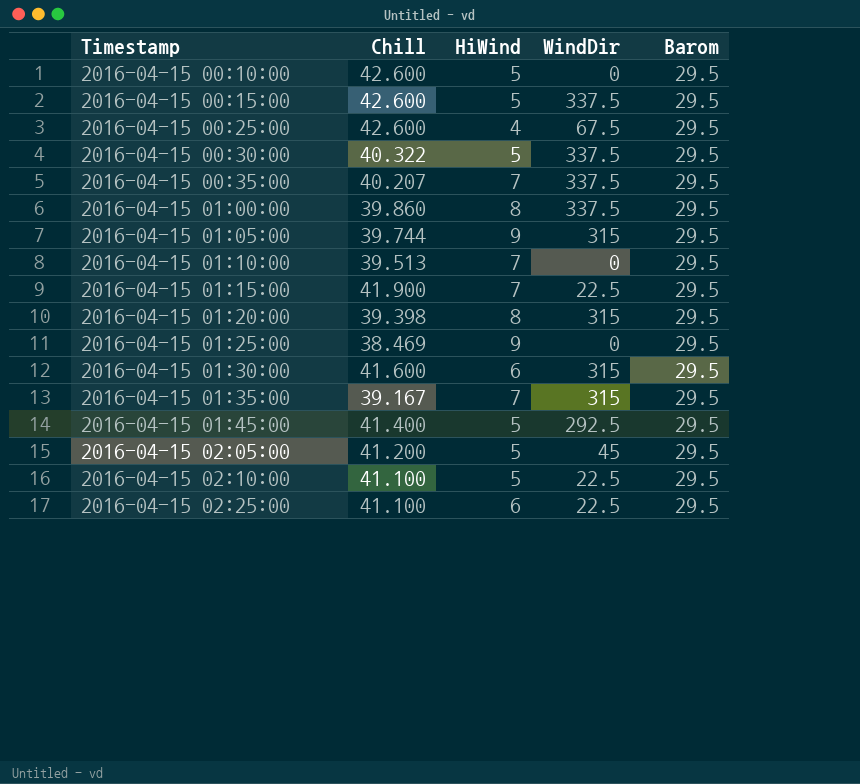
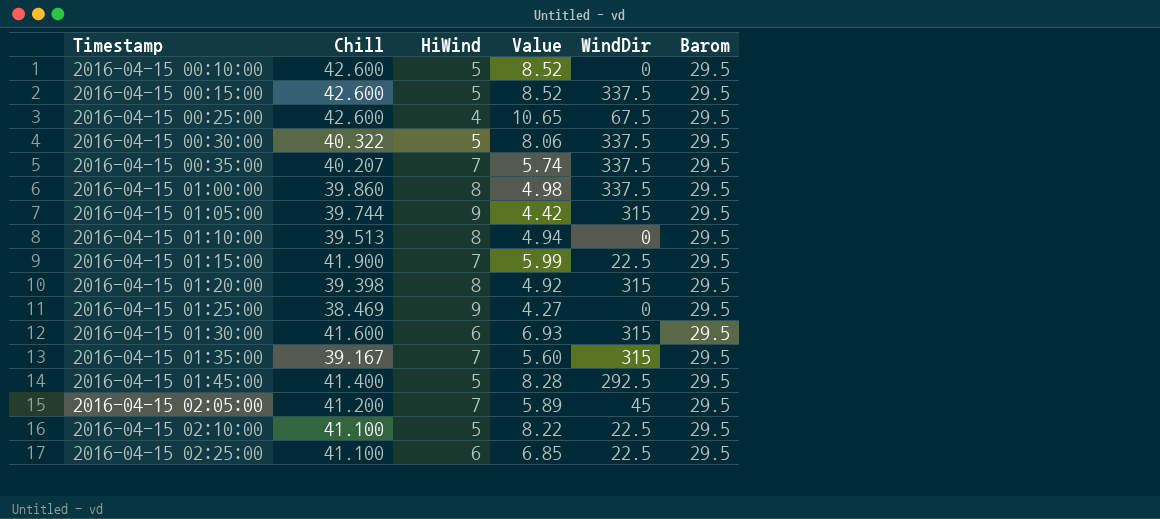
column Value | formula: none -> [Chill] / [HiWind]
2016-04-15 01:10:00 | HiWind: 7 -> 8
2016-04-15 02:05:00 | HiWind: 5 -> 7

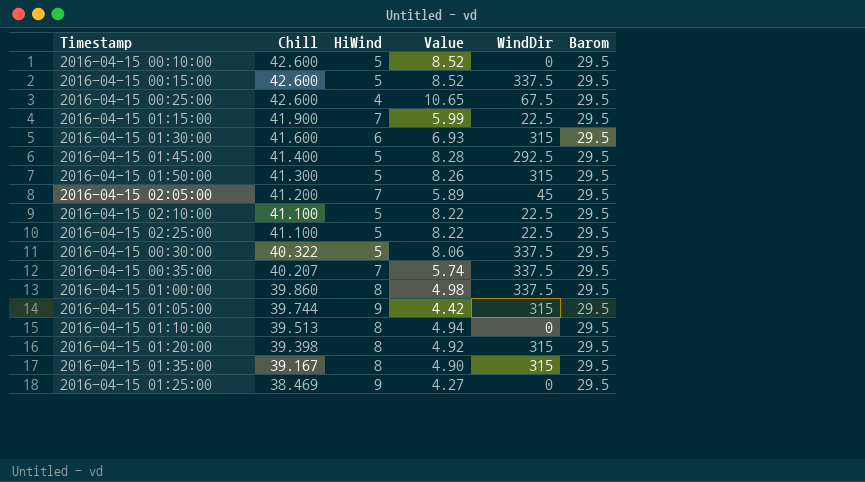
row order: Timestamp ascending -> Chill descending
row 2016-04-15 01:50:00: none -> 41.300 | 5 | 8.26 | 315 | 29.5
2016-04-15 02:25:00 | HiWind: 6 -> 5
2016-04-15 02:25:00 | Value: 6.85 -> 8.22
2016-04-15 01:35:00 | HiWind: 7 -> 8
2016-04-15 01:35:00 | Value: 5.60 -> 4.90

